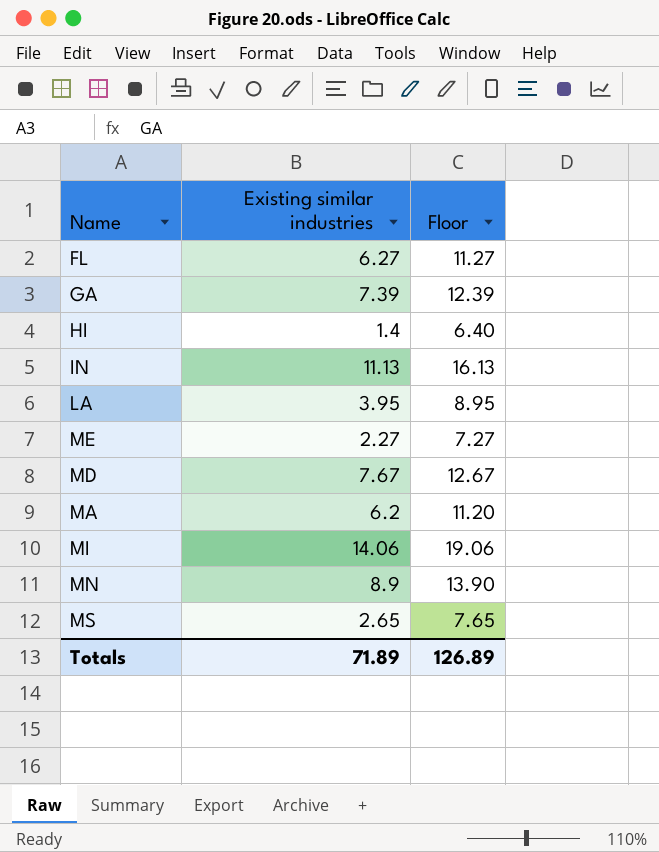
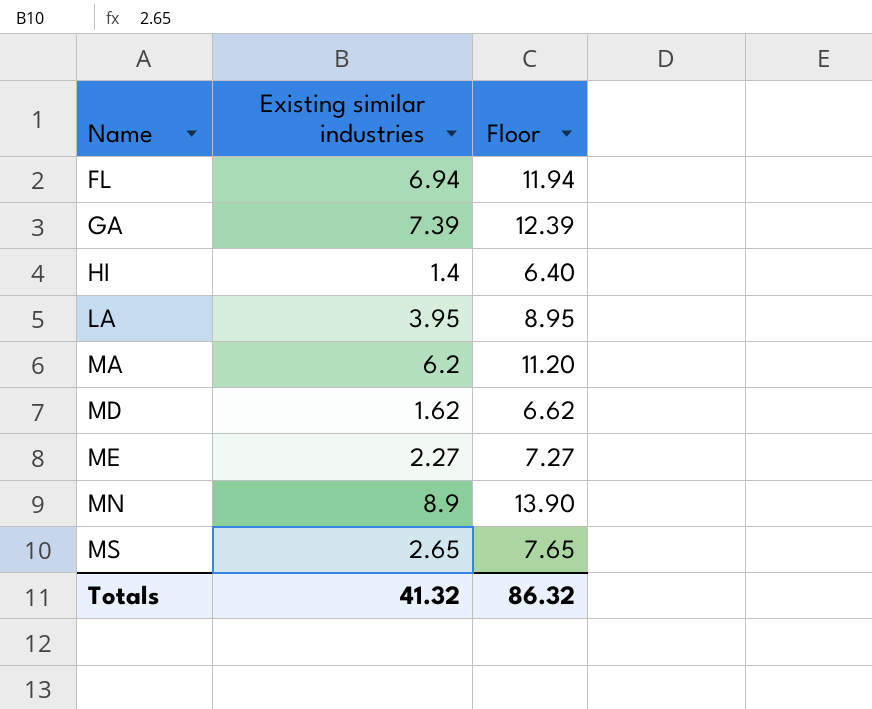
row order: none -> Name ascending
row IN: 11.13 | 16.13 -> none
row MI: 14.06 | 19.06 -> none
FL | Existing similar industries: 6.27 -> 6.94
FL | Floor: 11.27 -> 11.94
MD | Existing similar industries: 7.67 -> 1.62
MD | Floor: 12.67 -> 6.62
Totals | Existing similar industries: 71.89 -> 41.32
Totals | Floor: 126.89 -> 86.32

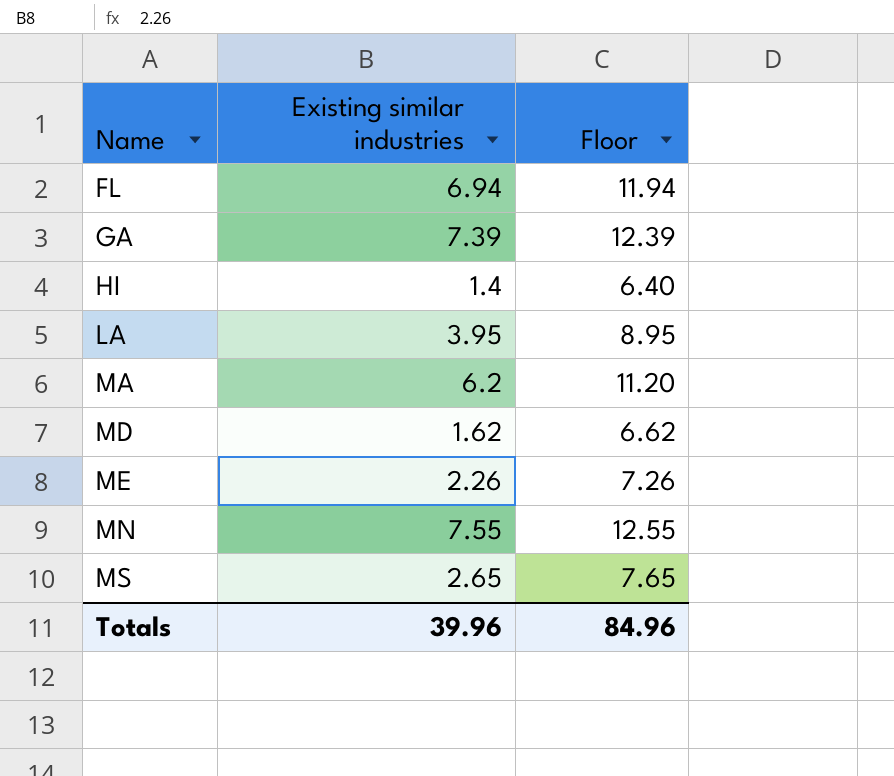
ME | Existing similar industries: 2.27 -> 2.26
ME | Floor: 7.27 -> 7.26
MN | Existing similar industries: 8.9 -> 7.55
MN | Floor: 13.90 -> 12.55
Totals | Existing similar industries: 41.32 -> 39.96
Totals | Floor: 86.32 -> 84.96

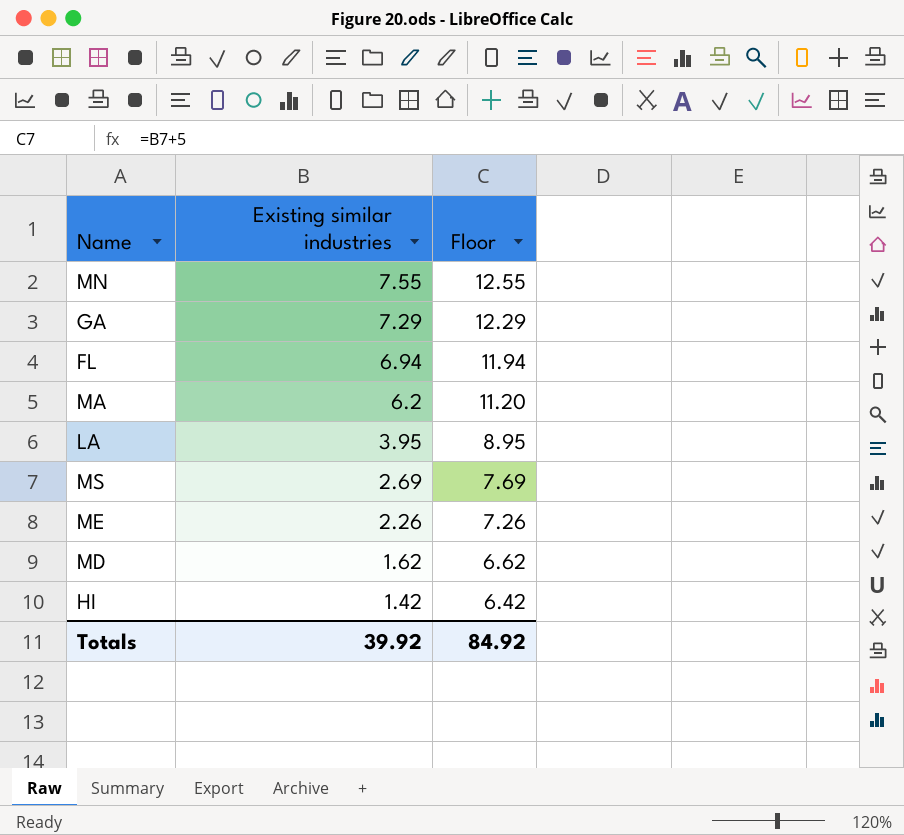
row order: Name ascending -> Existing similar industries descending
GA | Existing similar industries: 7.39 -> 7.29
GA | Floor: 12.39 -> 12.29
MS | Existing similar industries: 2.65 -> 2.69
MS | Floor: 7.65 -> 7.69
HI | Existing similar industries: 1.4 -> 1.42
HI | Floor: 6.40 -> 6.42
Totals | Existing similar industries: 39.96 -> 39.92
Totals | Floor: 84.96 -> 84.92

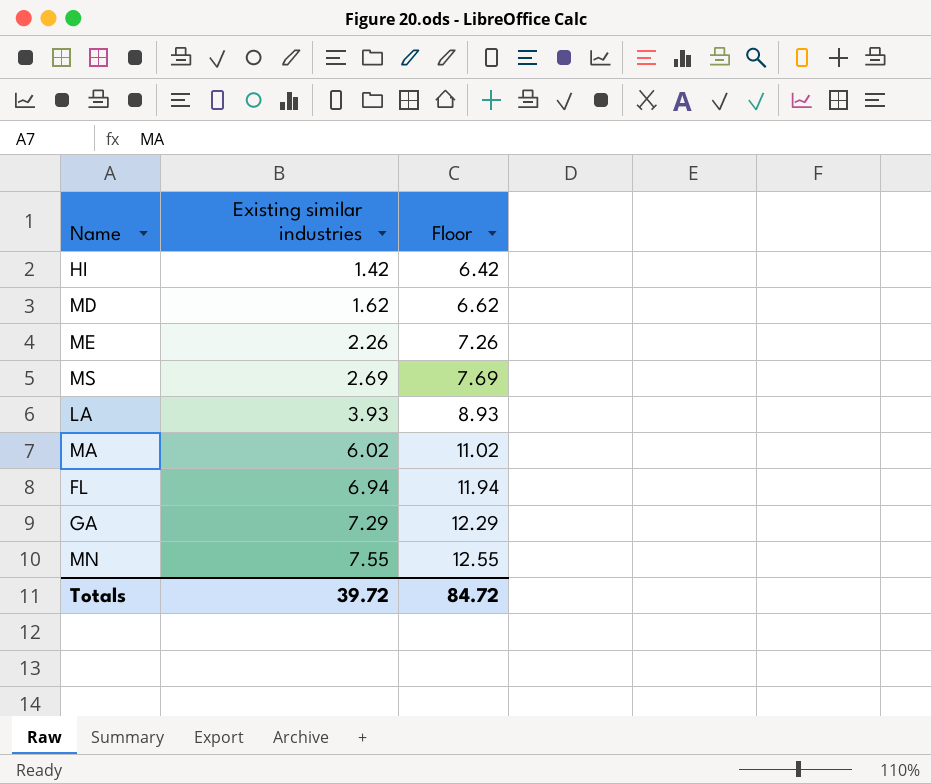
row order: Existing similar industries descending -> Existing similar industries ascending
LA | Existing similar industries: 3.95 -> 3.93
LA | Floor: 8.95 -> 8.93
MA | Existing similar industries: 6.2 -> 6.02
MA | Floor: 11.20 -> 11.02
Totals | Existing similar industries: 39.92 -> 39.72
Totals | Floor: 84.92 -> 84.72

